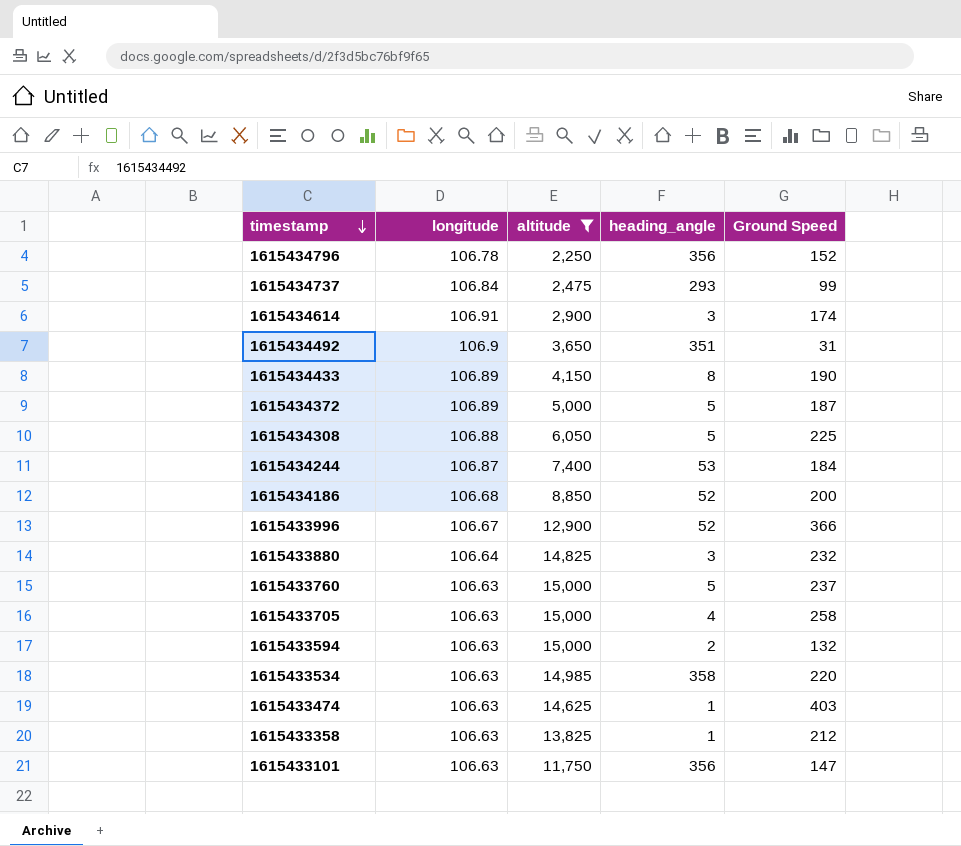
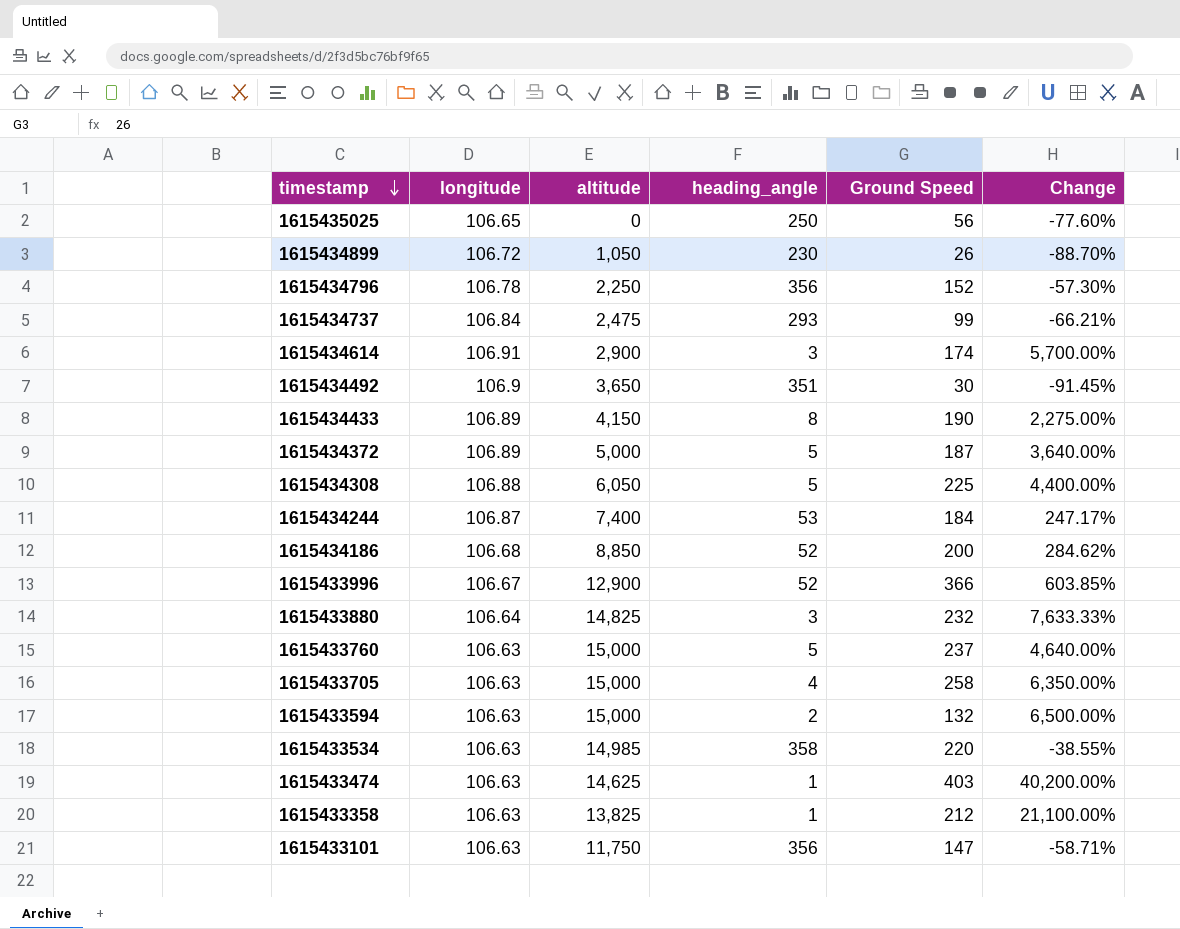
filter: altitude >= 2,250 -> none
column Change | formula: none -> ([Ground Speed] - [heading_angle]) / [heading_angle]
1615434492 | Ground Speed: 31 -> 30

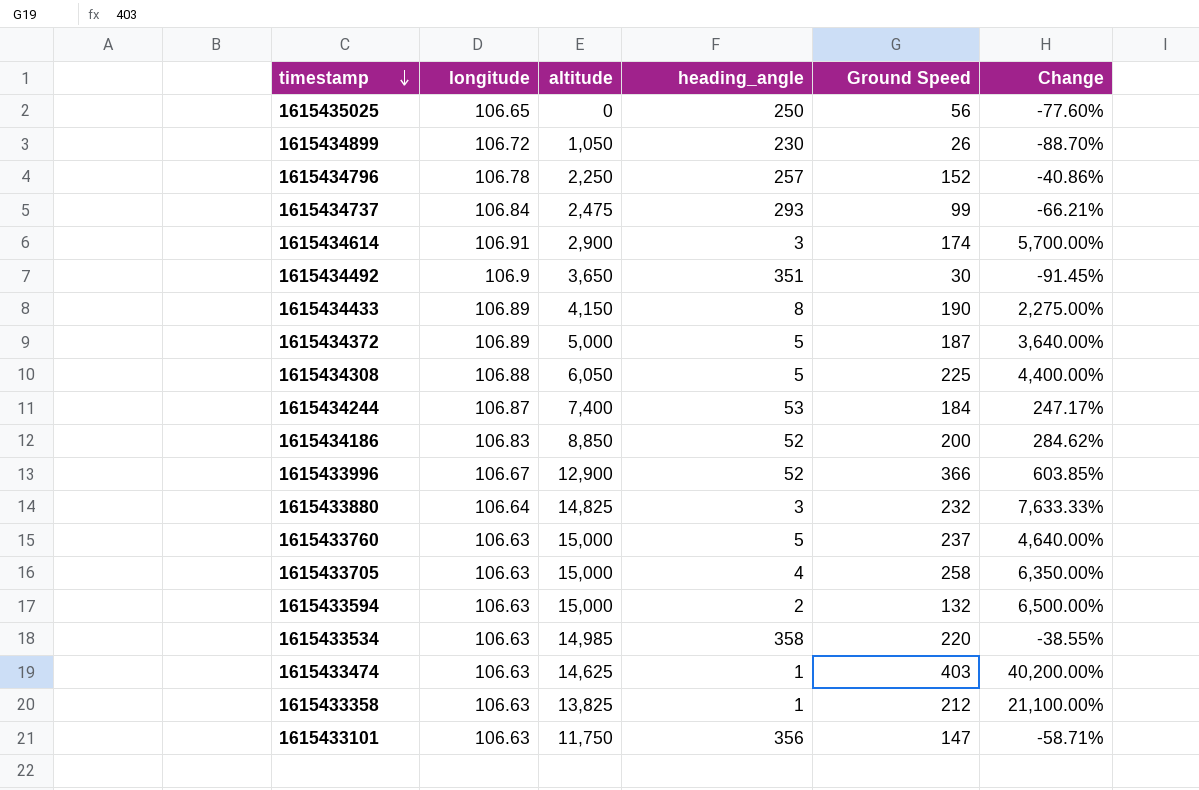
1615434796 | heading_angle: 356 -> 257
1615434796 | Change: -57.30% -> -40.86%
1615434186 | longitude: 106.68 -> 106.83

